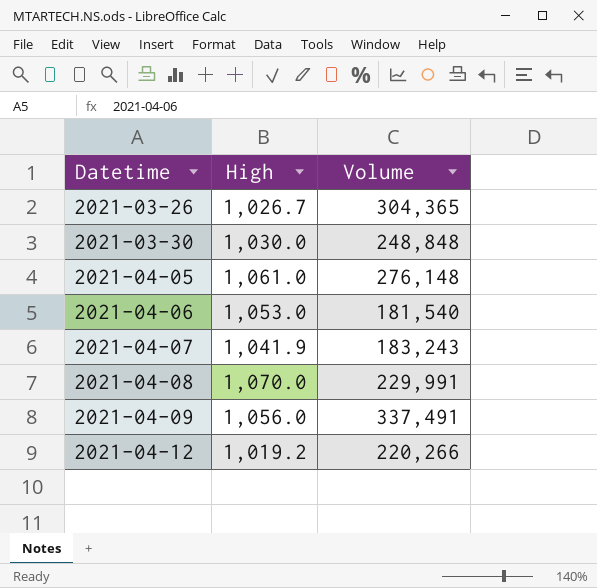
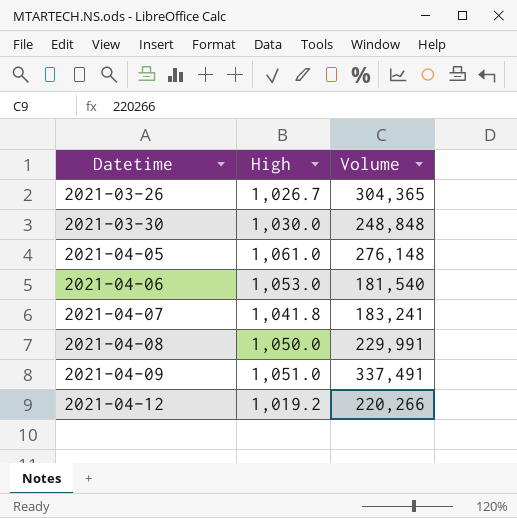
2021-04-07 | High: 1,041.9 -> 1,041.8
2021-04-07 | Volume: 183,243 -> 183,241
2021-04-08 | High: 1,070.0 -> 1,050.0
2021-04-09 | High: 1,056.0 -> 1,051.0

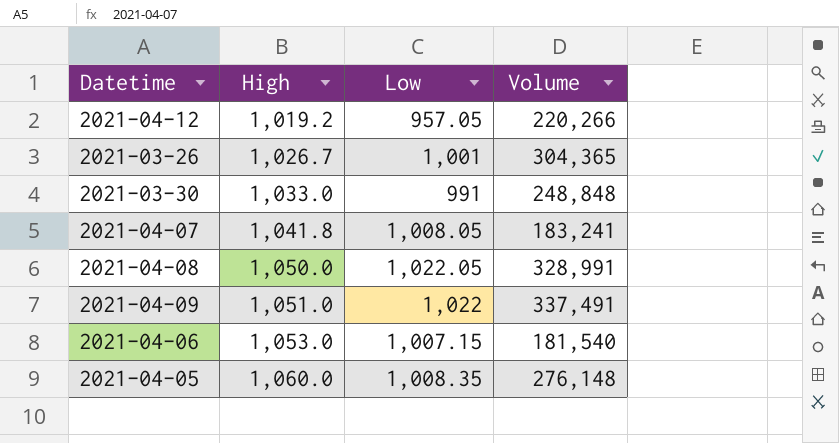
row order: Datetime ascending -> High ascending
column Low | position: none -> 3
2021-03-30 | High: 1,030.0 -> 1,033.0
2021-04-08 | Volume: 229,991 -> 328,991
2021-04-05 | High: 1,061.0 -> 1,060.0

